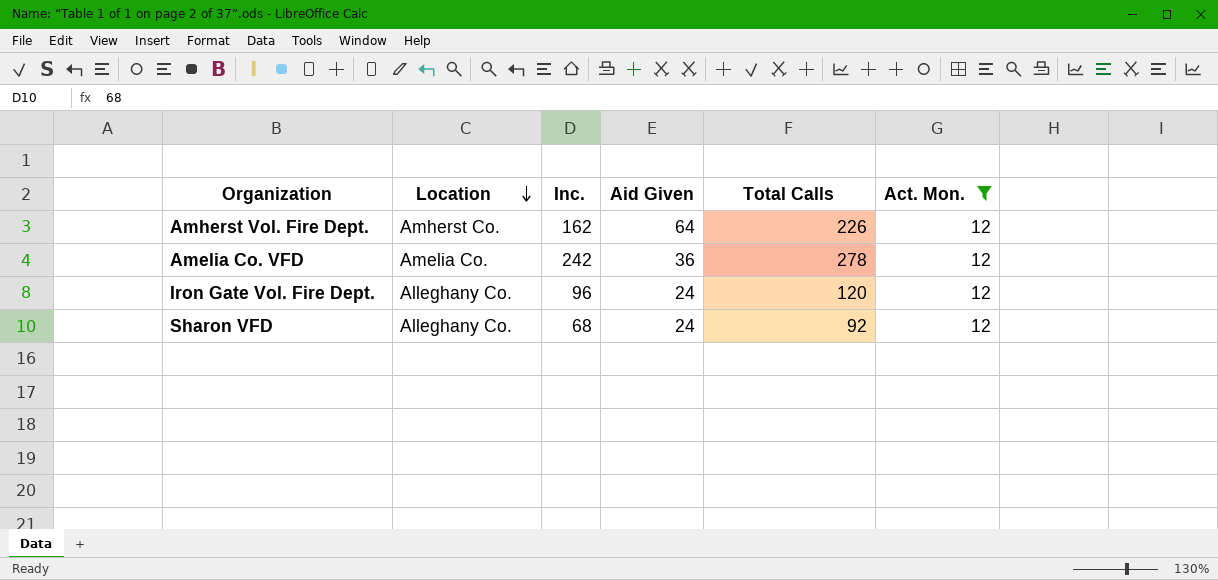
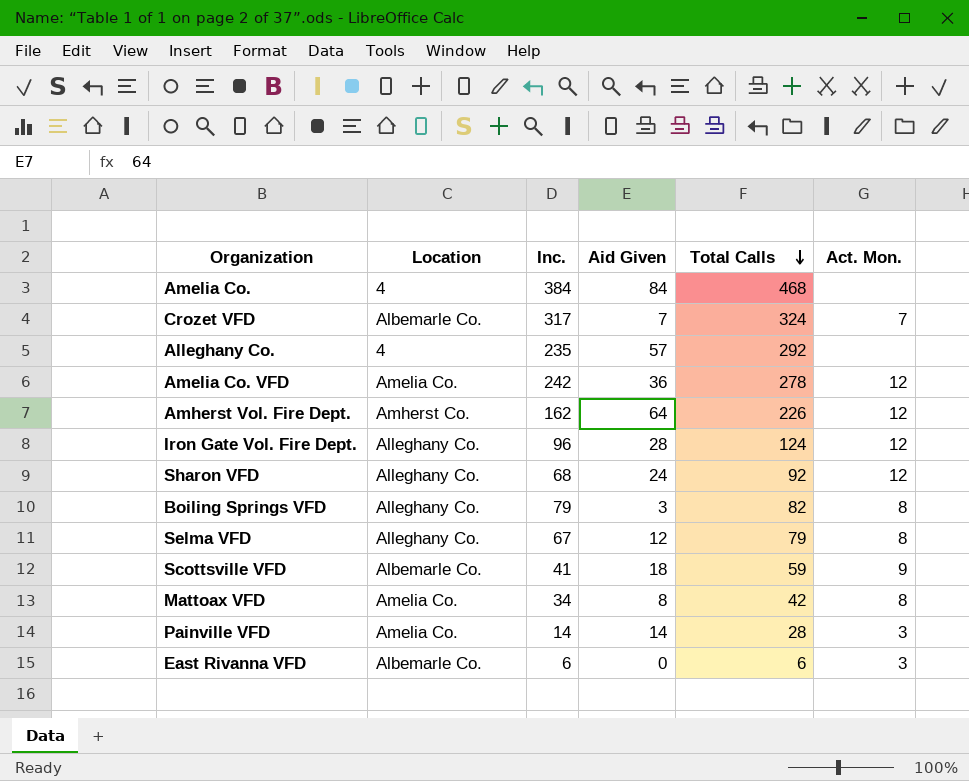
filter: Act. Mon. = 12 -> none
row order: Location descending -> Total Calls descending
Iron Gate Vol. Fire Dept. | Aid Given: 24 -> 28
Iron Gate Vol. Fire Dept. | Total Calls: 120 -> 124

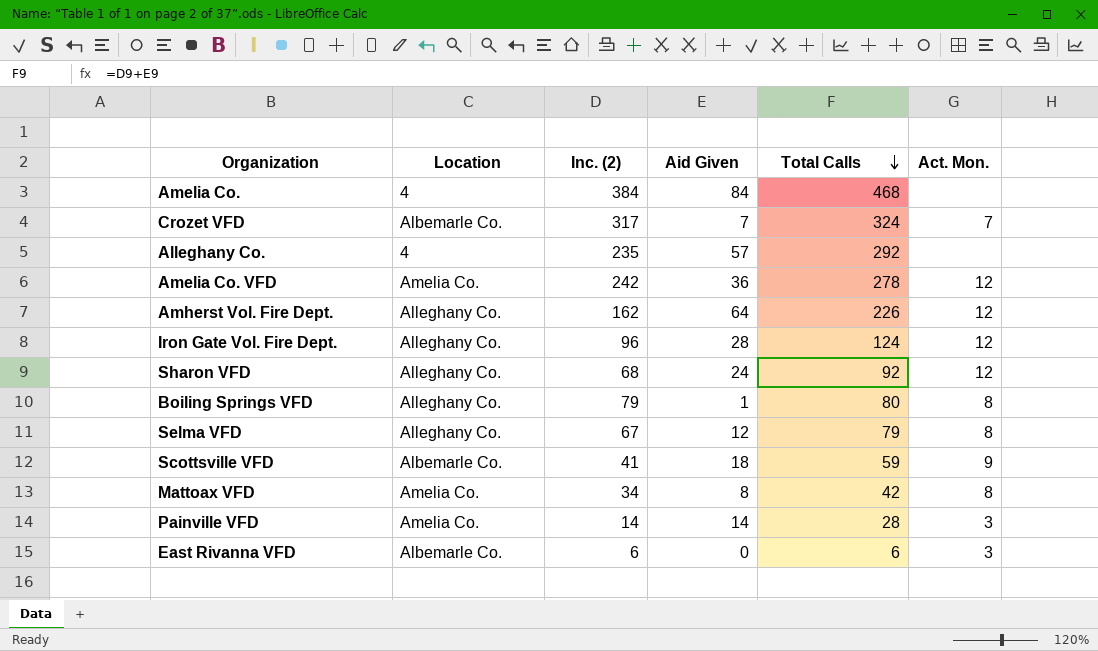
column name: Inc. -> Inc. (2)
Amherst Vol. Fire Dept. | Location: Amherst Co. -> Alleghany Co.
Boiling Springs VFD | Aid Given: 3 -> 1
Boiling Springs VFD | Total Calls: 82 -> 80

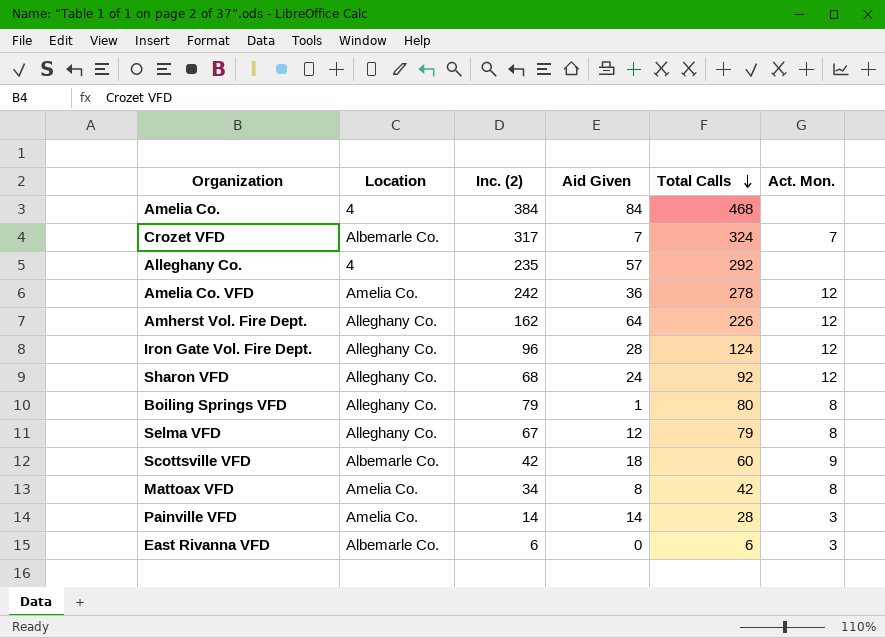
Scottsville VFD | Inc. (2): 41 -> 42
Scottsville VFD | Total Calls: 59 -> 60

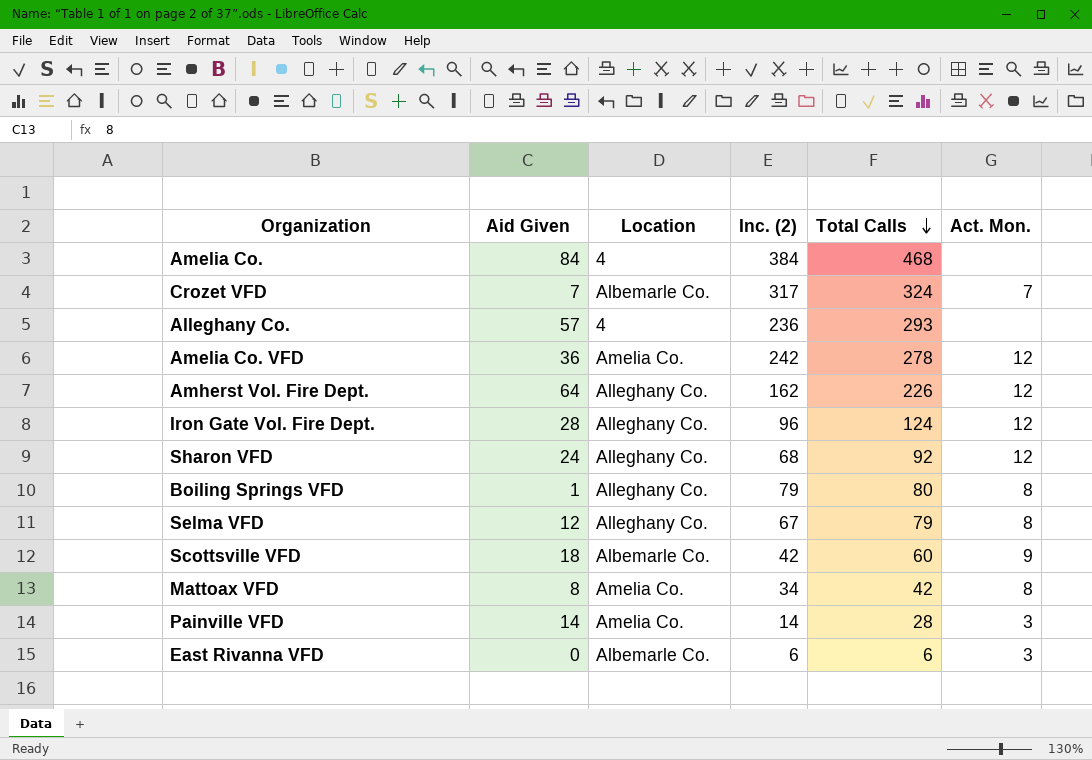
column Aid Given | position: 4 -> 2
Alleghany Co. | Inc. (2): 235 -> 236
Alleghany Co. | Total Calls: 292 -> 293

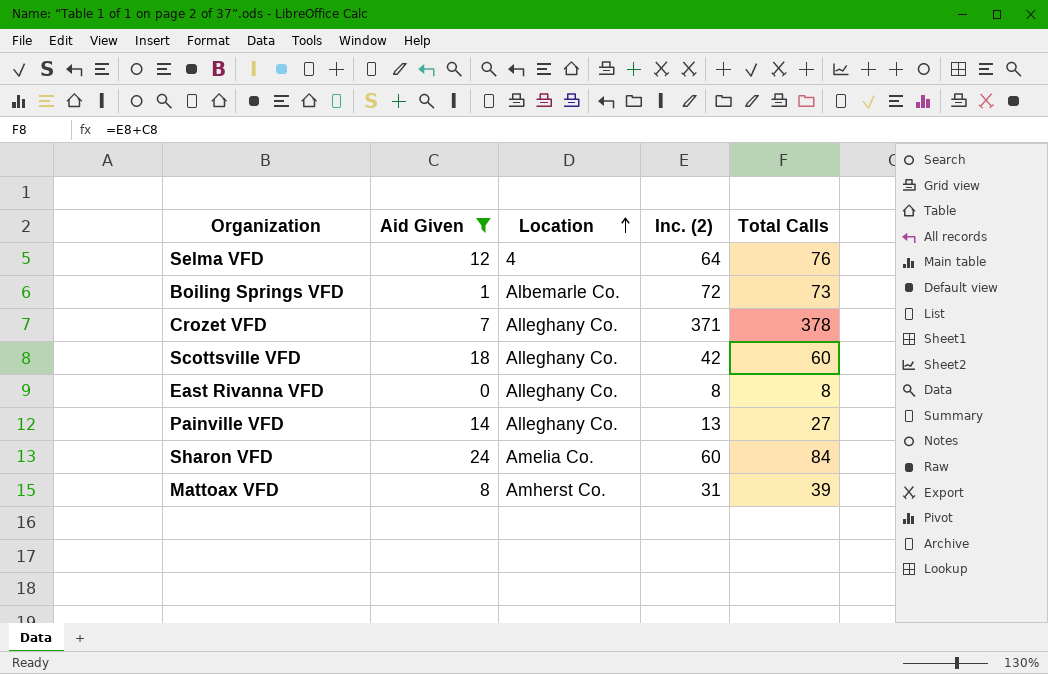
filter: none -> Aid Given <= 24
row order: Total Calls descending -> Location ascending
column Act. Mon. | position: 6 -> none
Selma VFD | Location: Alleghany Co. -> 4
Selma VFD | Inc. (2): 67 -> 64
Selma VFD | Total Calls: 79 -> 76
Boiling Springs VFD | Location: Alleghany Co. -> Albemarle Co.
Boiling Springs VFD | Inc. (2): 79 -> 72
Boiling Springs VFD | Total Calls: 80 -> 73
Crozet VFD | Location: Albemarle Co. -> Alleghany Co.
Crozet VFD | Inc. (2): 317 -> 371
Crozet VFD | Total Calls: 324 -> 378
Scottsville VFD | Location: Albemarle Co. -> Alleghany Co.
East Rivanna VFD | Location: Albemarle Co. -> Alleghany Co.
East Rivanna VFD | Inc. (2): 6 -> 8
East Rivanna VFD | Total Calls: 6 -> 8
Painville VFD | Location: Amelia Co. -> Alleghany Co.
Painville VFD | Inc. (2): 14 -> 13
Painville VFD | Total Calls: 28 -> 27
Sharon VFD | Location: Alleghany Co. -> Amelia Co.
Sharon VFD | Inc. (2): 68 -> 60
Sharon VFD | Total Calls: 92 -> 84
Mattoax VFD | Location: Amelia Co. -> Amherst Co.
Mattoax VFD | Inc. (2): 34 -> 31
Mattoax VFD | Total Calls: 42 -> 39

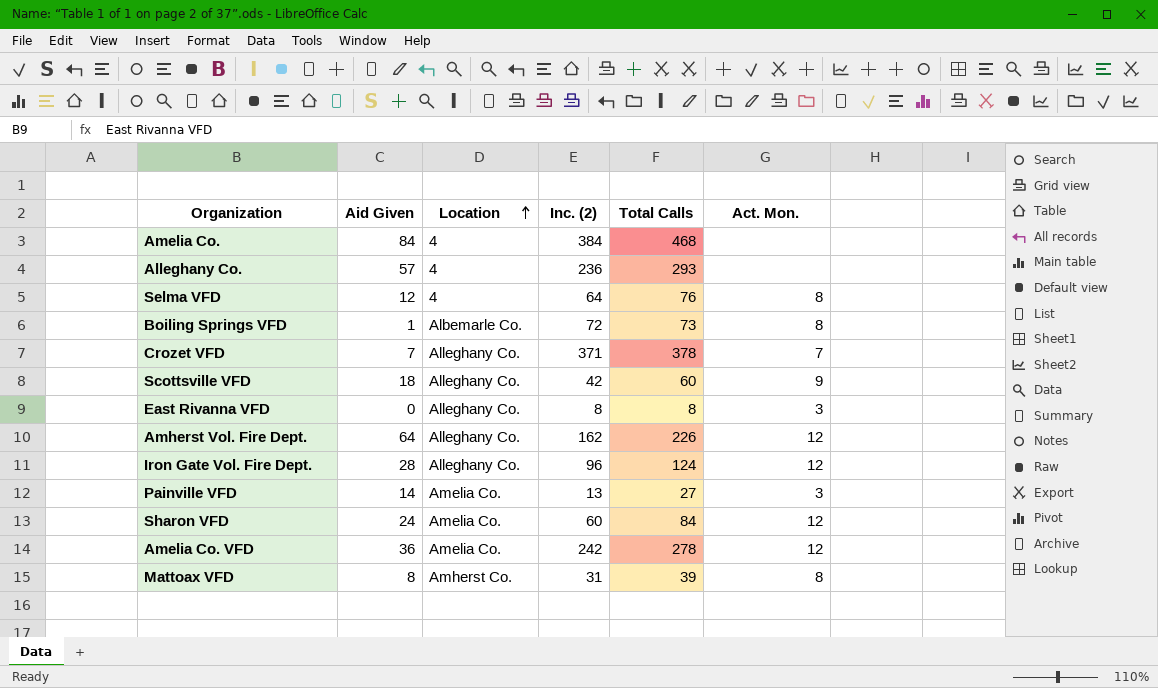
filter: Aid Given <= 24 -> none
column Act. Mon. | position: none -> 6
Painville VFD | Location: Alleghany Co. -> Amelia Co.

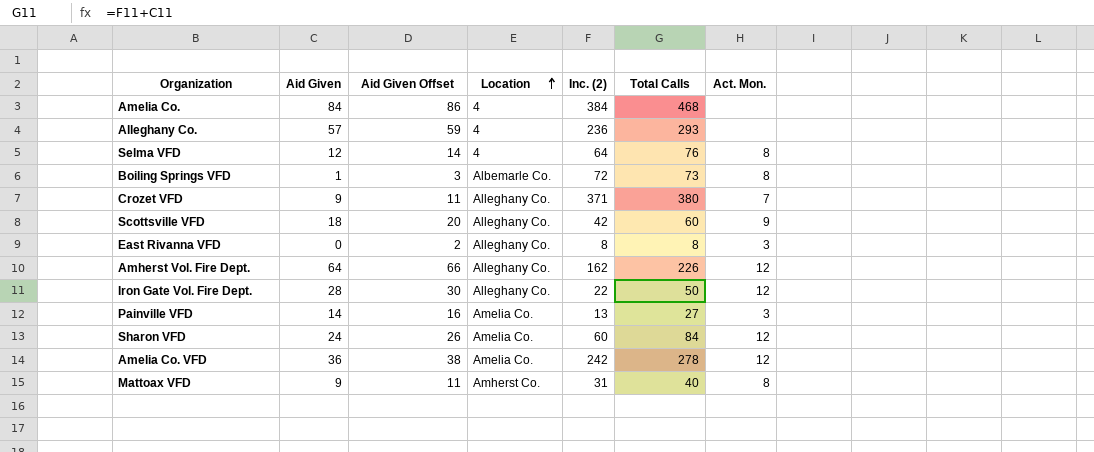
column Aid Given Offset | formula: none -> [Aid Given] + 2
Crozet VFD | Aid Given: 7 -> 9
Crozet VFD | Total Calls: 378 -> 380
Iron Gate Vol. Fire Dept. | Inc. (2): 96 -> 22
Iron Gate Vol. Fire Dept. | Total Calls: 124 -> 50
Mattoax VFD | Aid Given: 8 -> 9
Mattoax VFD | Total Calls: 39 -> 40

